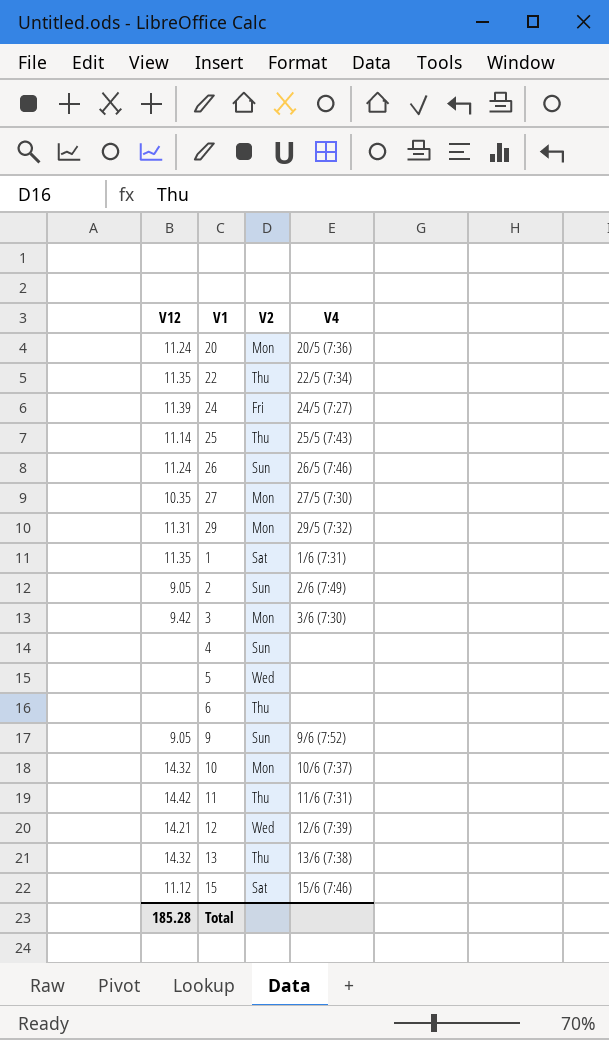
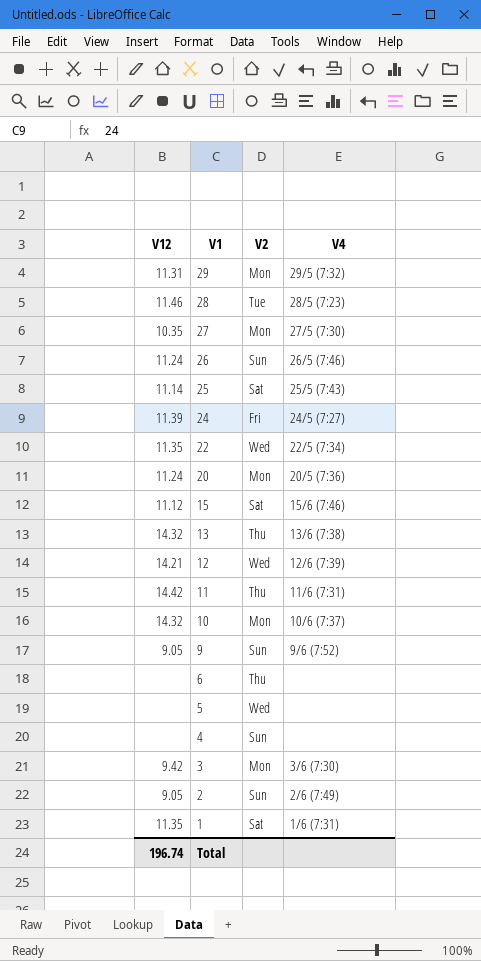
row order: none -> V1 descending
row 28: none -> 11.46 | Tue | 28/5 (7:23)
25 | V2: Thu -> Sat
22 | V2: Thu -> Wed
Total | V12: 185.28 -> 196.74

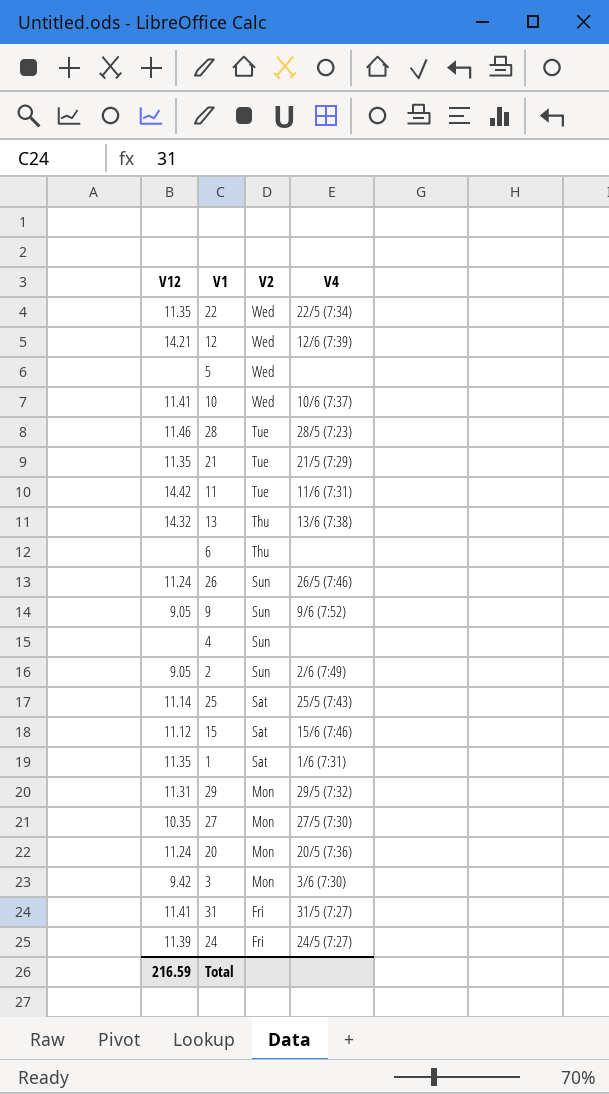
row order: V1 descending -> V2 descending
10 | V12: 14.32 -> 11.41
10 | V2: Mon -> Wed
row 21: none -> 11.35 | Tue | 21/5 (7:29)
11 | V2: Thu -> Tue
row 31: none -> 11.41 | Fri | 31/5 (7:27)
Total | V12: 196.74 -> 216.59

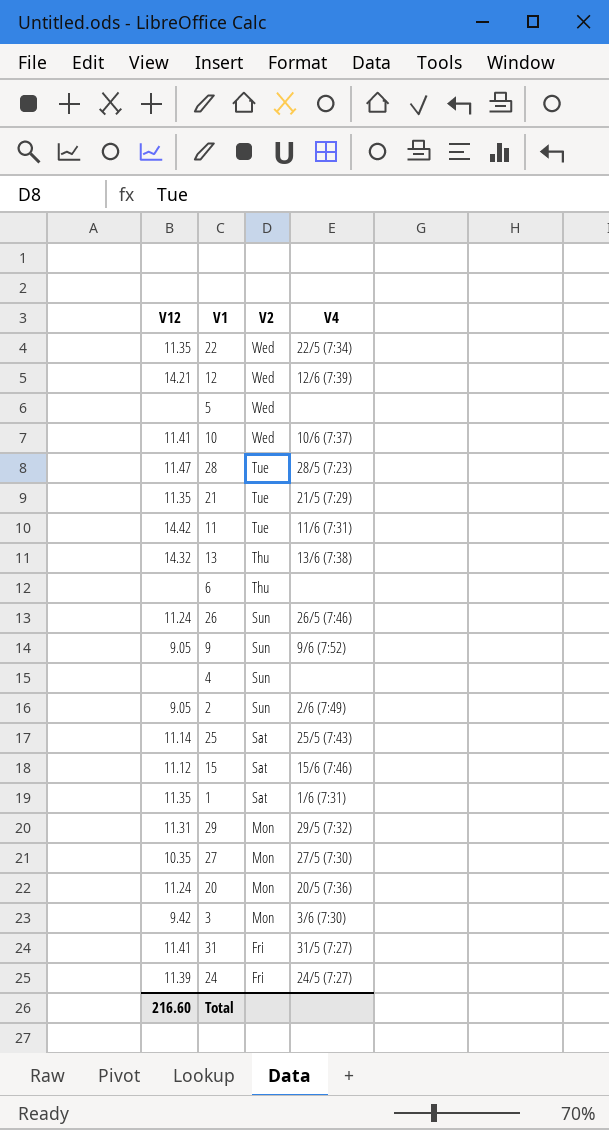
28 | V12: 11.46 -> 11.47
Total | V12: 216.59 -> 216.60

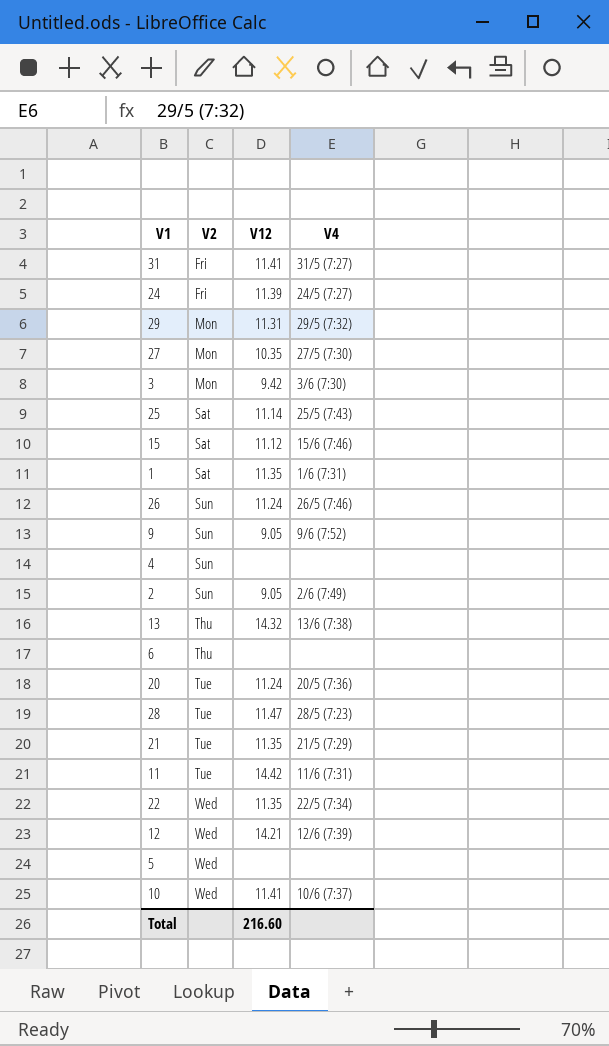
row order: V2 descending -> V2 ascending
column V12 | position: 1 -> 3
20 | V2: Mon -> Tue

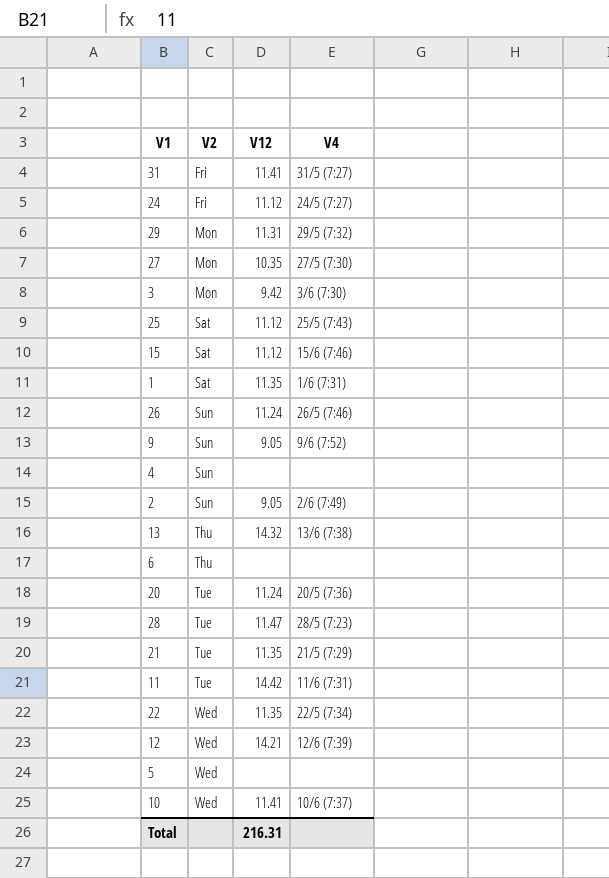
24 | V12: 11.39 -> 11.12
25 | V12: 11.14 -> 11.12
Total | V12: 216.60 -> 216.31

